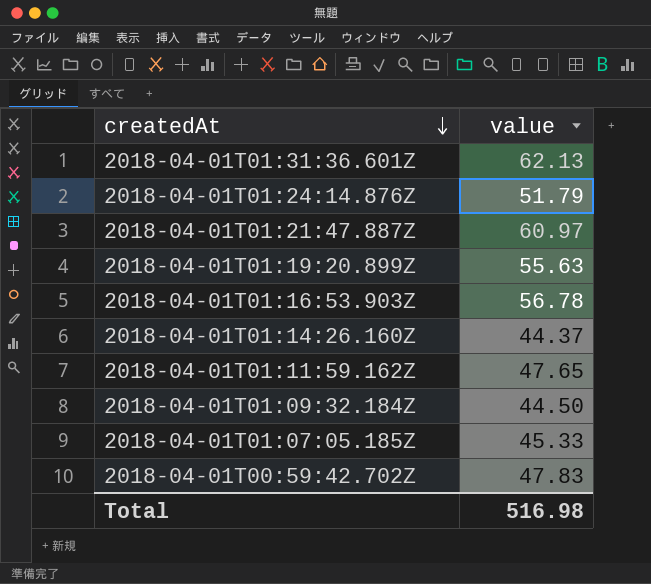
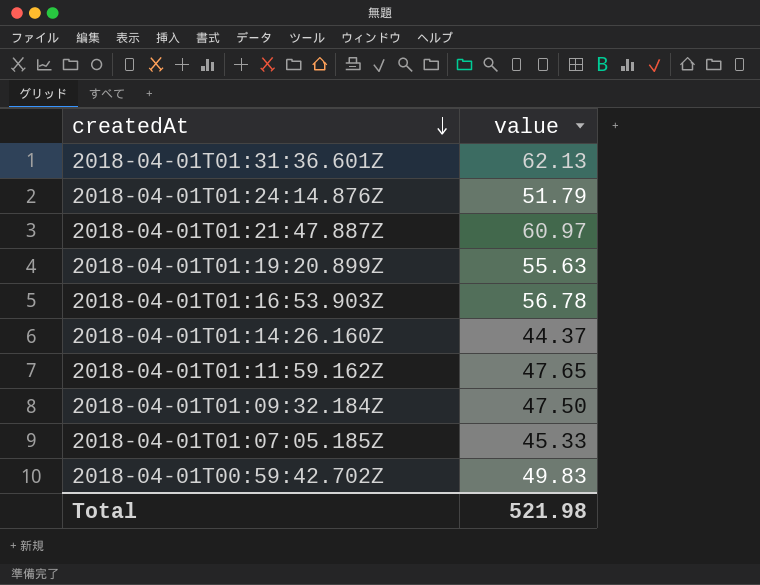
2018-04-01T01:09:32.184Z | value: 44.50 -> 47.50
2018-04-01T00:59:42.702Z | value: 47.83 -> 49.83
Total | value: 516.98 -> 521.98

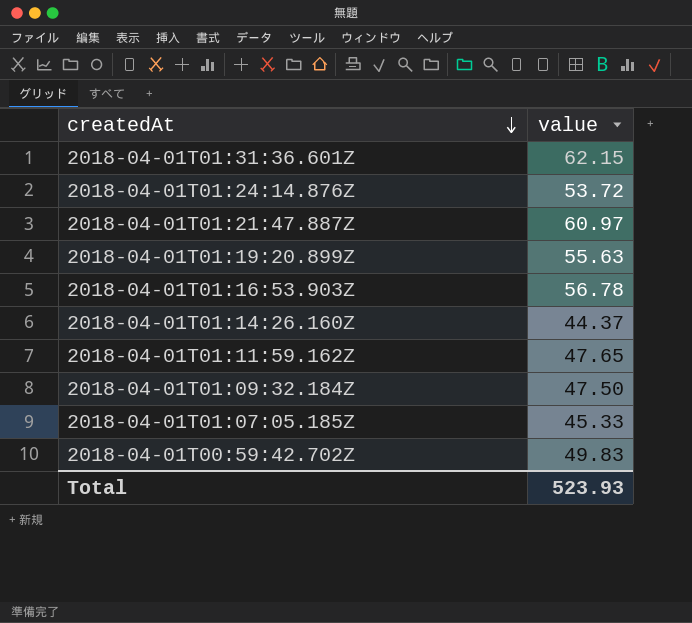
2018-04-01T01:31:36.601Z | value: 62.13 -> 62.15
2018-04-01T01:24:14.876Z | value: 51.79 -> 53.72
Total | value: 521.98 -> 523.93

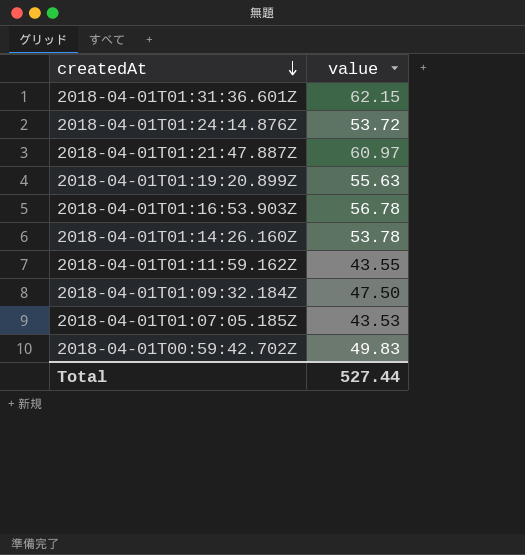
2018-04-01T01:14:26.160Z | value: 44.37 -> 53.78
2018-04-01T01:11:59.162Z | value: 47.65 -> 43.55
2018-04-01T01:07:05.185Z | value: 45.33 -> 43.53
Total | value: 523.93 -> 527.44

